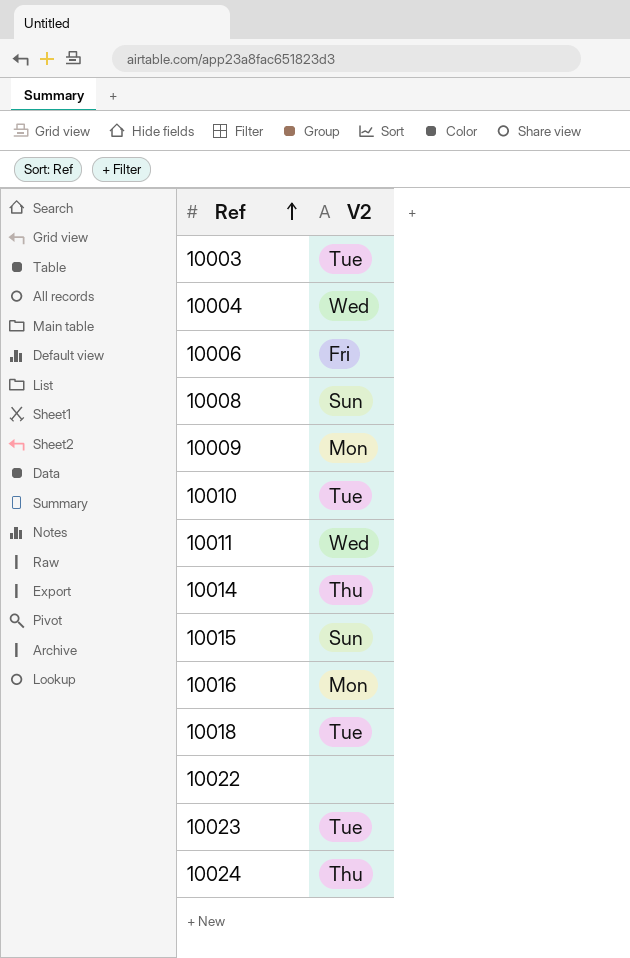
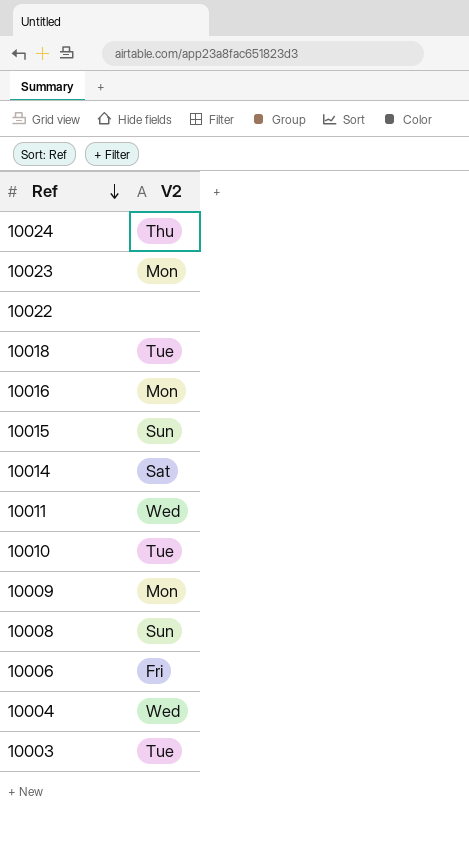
row order: Ref ascending -> Ref descending
10023 | V2: Tue -> Mon
10014 | V2: Thu -> Sat

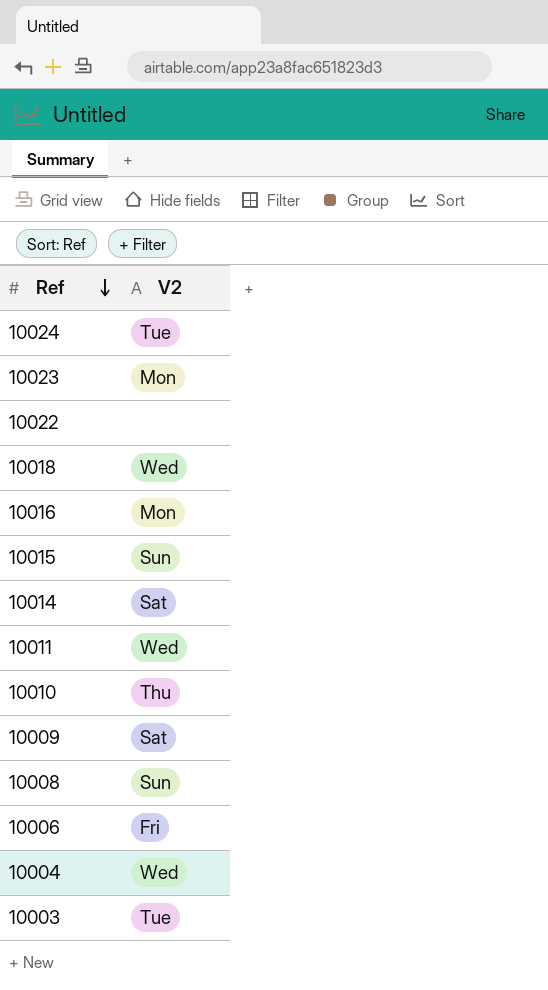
10024 | V2: Thu -> Tue
10018 | V2: Tue -> Wed
10010 | V2: Tue -> Thu
10009 | V2: Mon -> Sat

